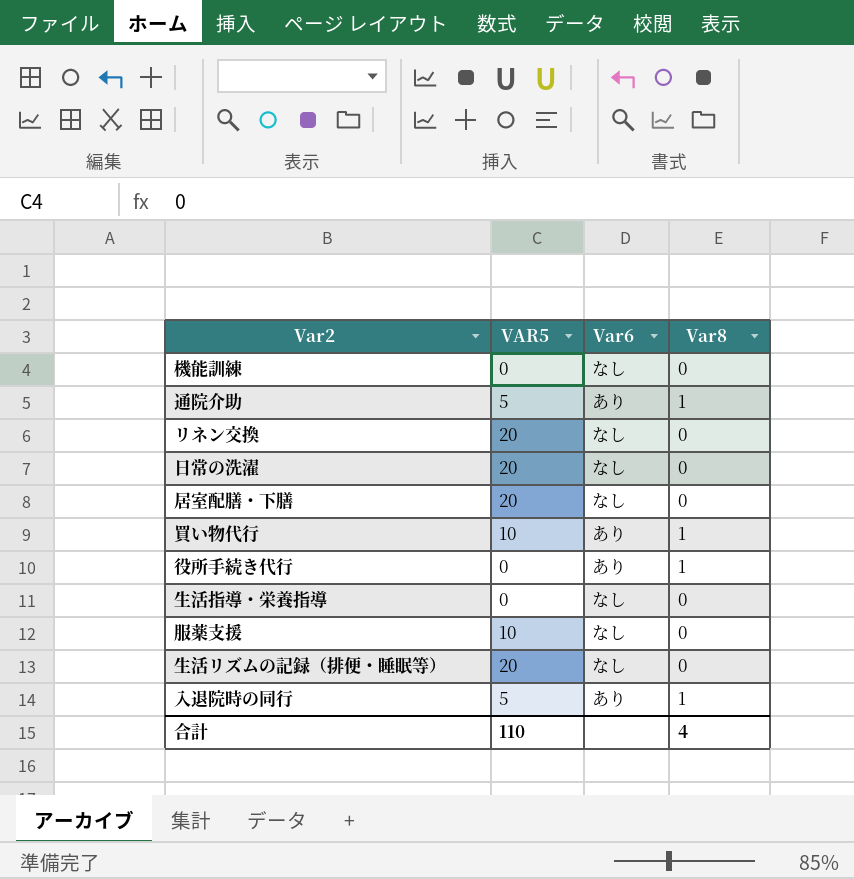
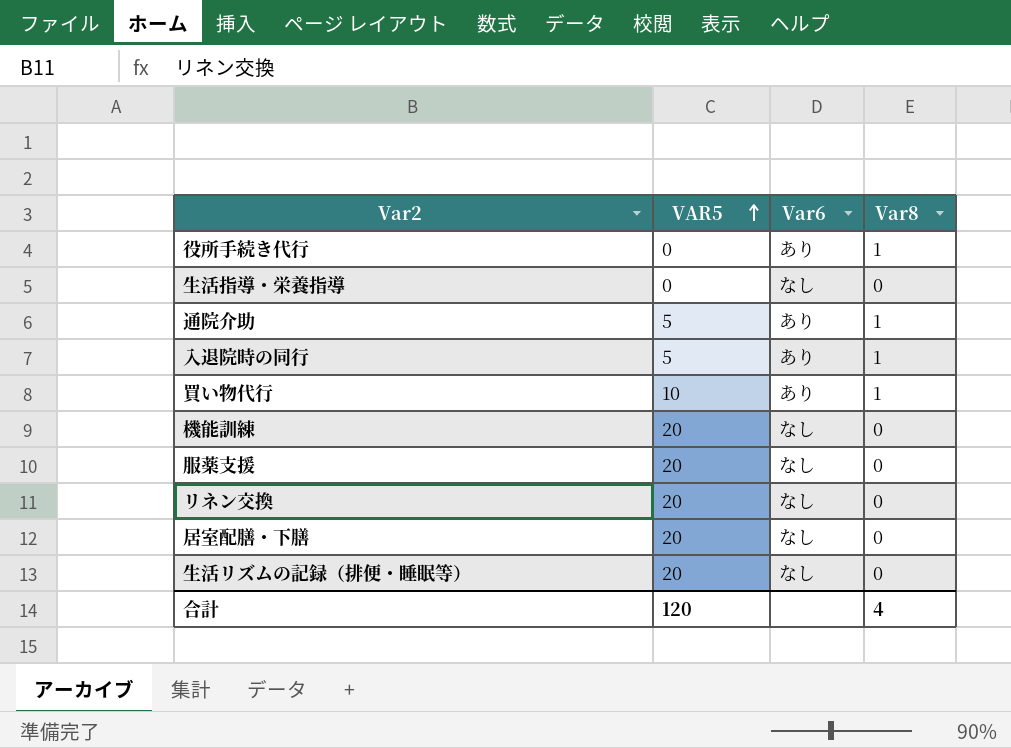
row order: none -> VAR5 ascending
row 日常の洗濯: 20 | なし | 0 -> none
機能訓練 | VAR5: 0 -> 20
服薬支援 | VAR5: 10 -> 20
合計 | VAR5: 110 -> 120

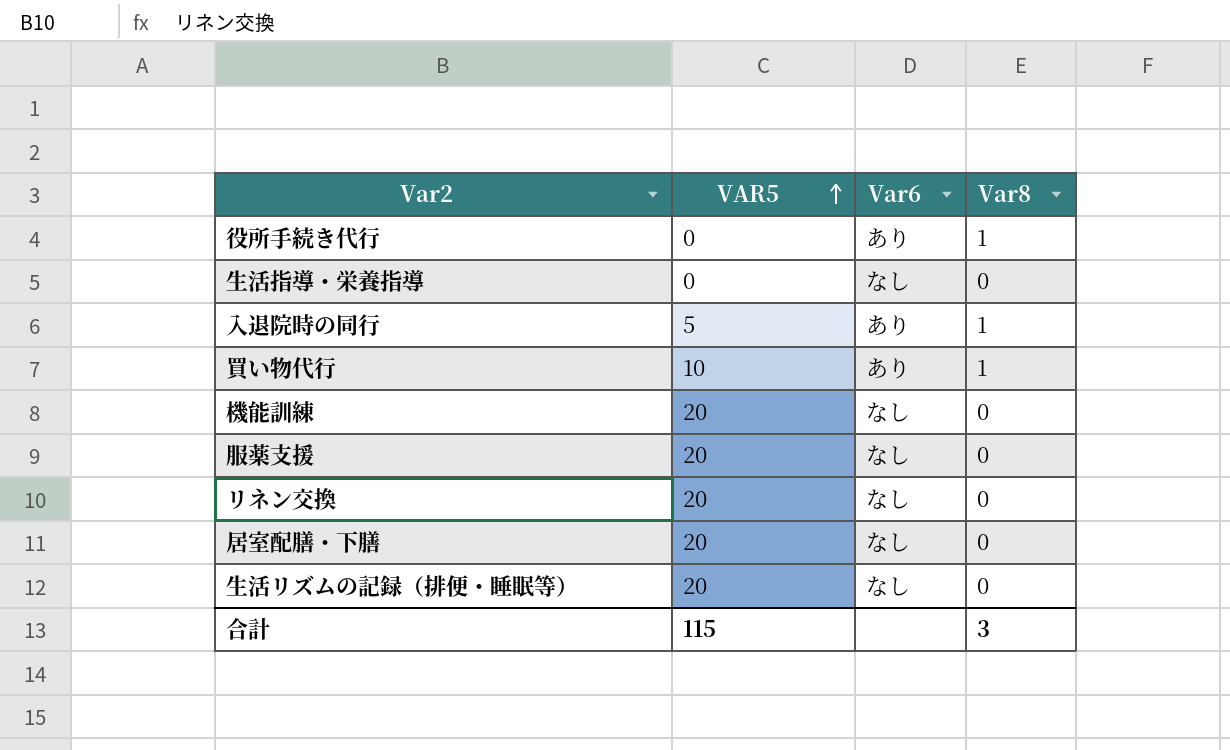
row 通院介助: 5 | あり | 1 -> none
合計 | VAR5: 120 -> 115
合計 | Var8: 4 -> 3

